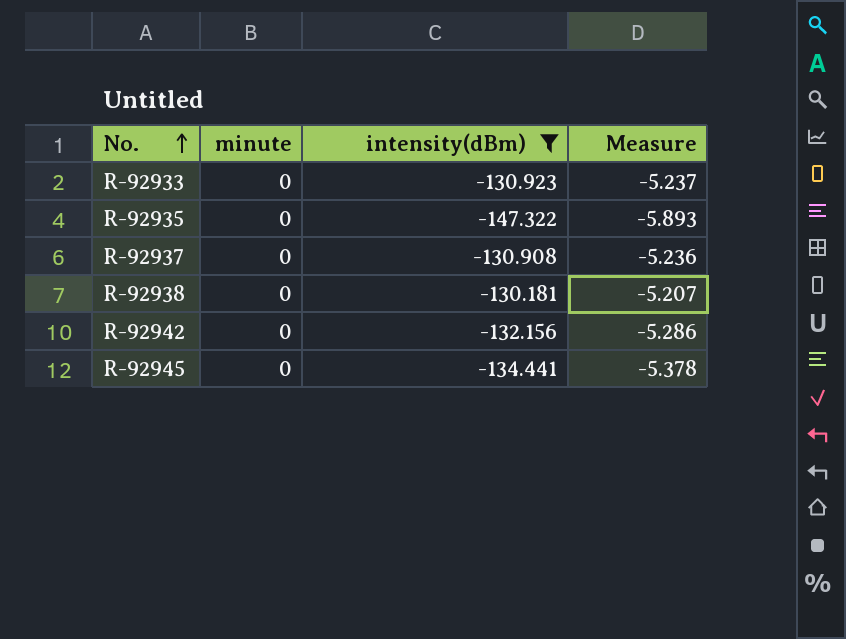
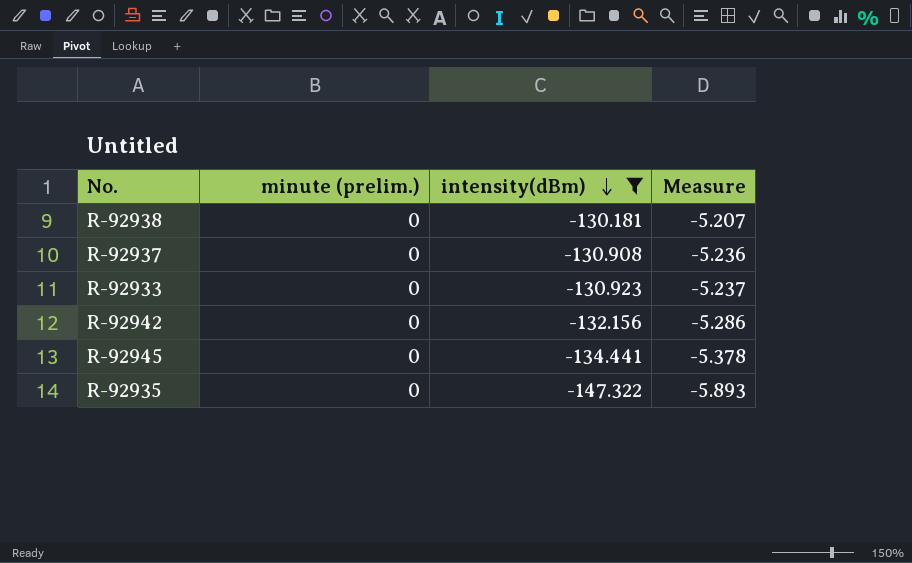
row order: No. ascending -> intensity(dBm) descending
column name: minute -> minute (prelim.)

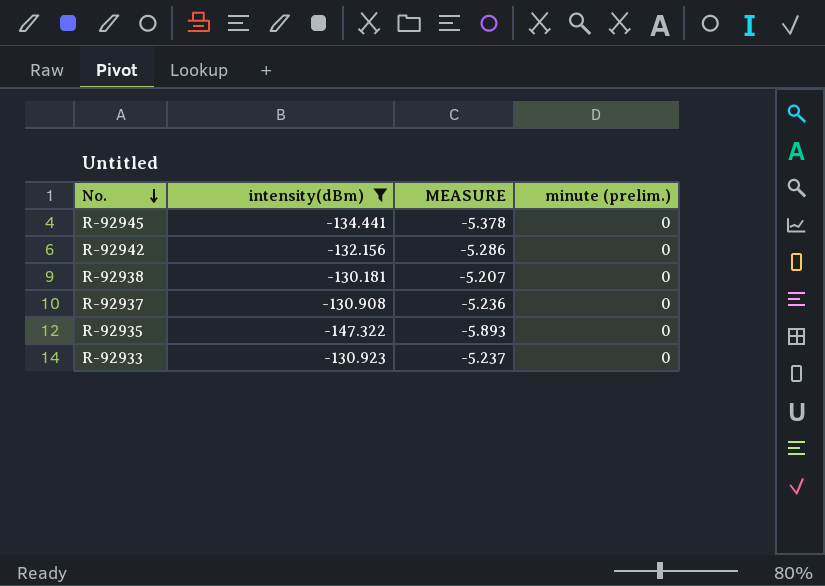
row order: intensity(dBm) descending -> No. descending
column name: Measure -> MEASURE
column minute (prelim.) | position: 2 -> 4

